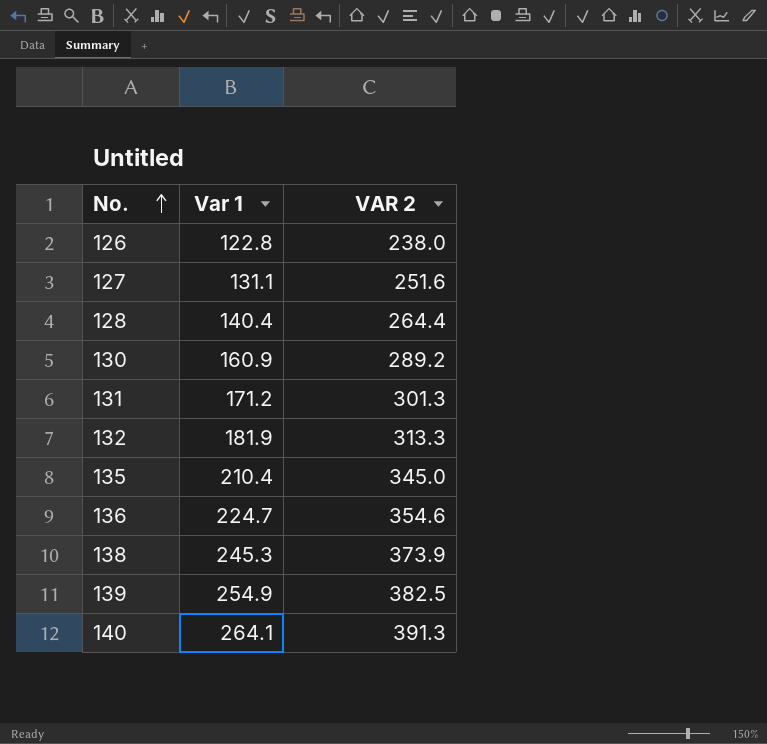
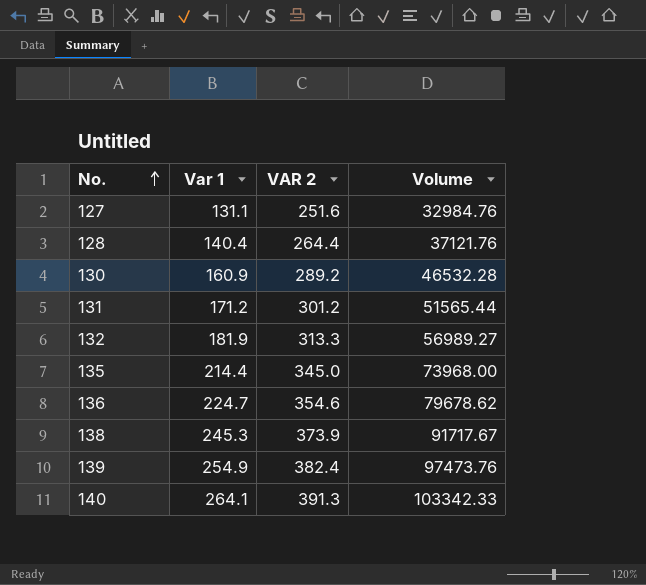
column Volume | formula: none -> [Var 1] * [VAR 2]
row 126: 122.8 | 238.0 -> none
131 | VAR 2: 301.3 -> 301.2
135 | Var 1: 210.4 -> 214.4
139 | VAR 2: 382.5 -> 382.4

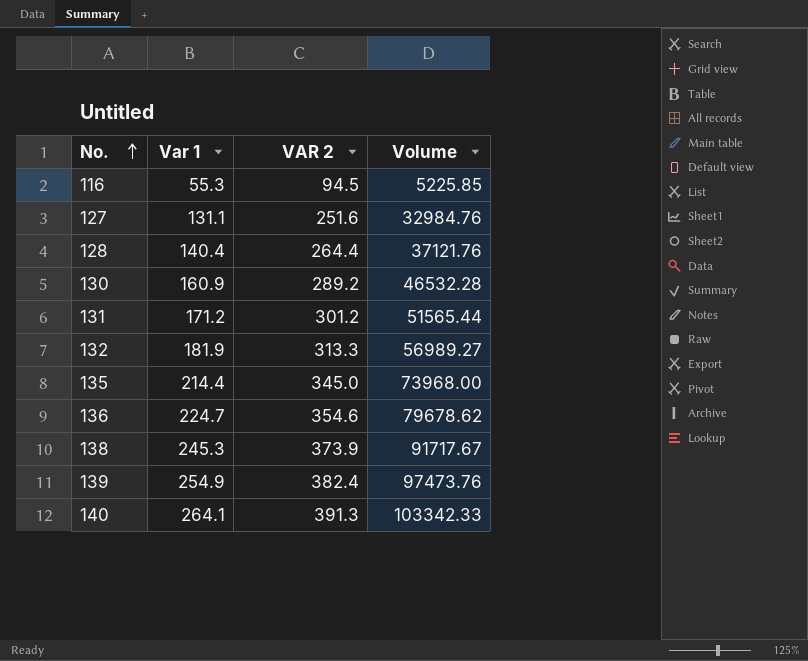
row 116: none -> 55.3 | 94.5 | 5225.85

